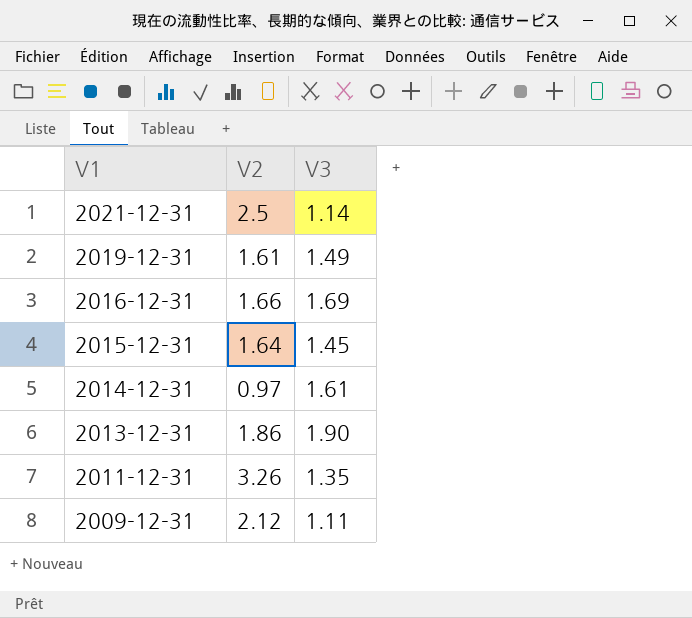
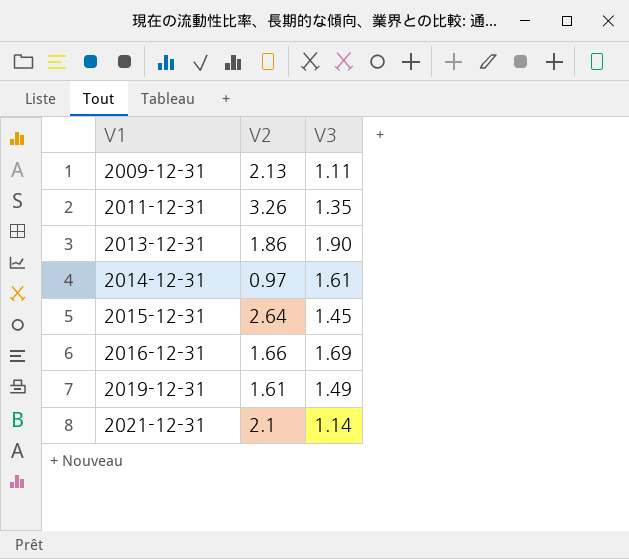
row order: V1 descending -> V1 ascending
2009-12-31 | V2: 2.12 -> 2.13
2015-12-31 | V2: 1.64 -> 2.64
2021-12-31 | V2: 2.5 -> 2.1

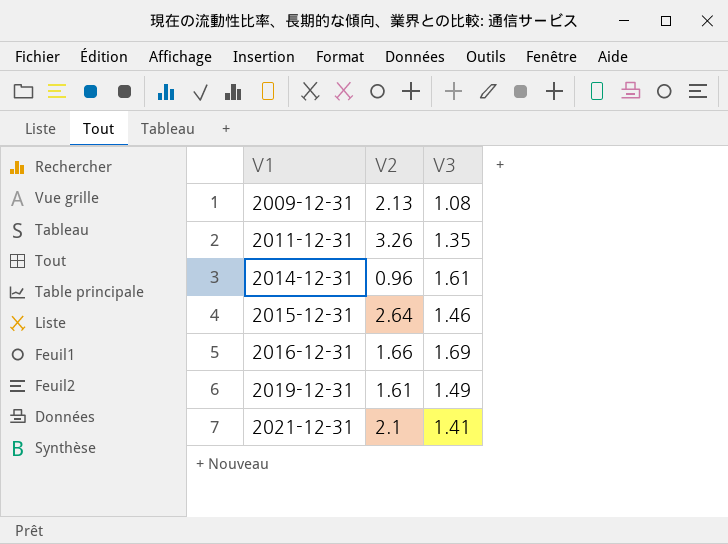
row 2013-12-31: 1.86 | 1.90 -> none
2009-12-31 | V3: 1.11 -> 1.08
2014-12-31 | V2: 0.97 -> 0.96
2015-12-31 | V3: 1.45 -> 1.46
2021-12-31 | V3: 1.14 -> 1.41

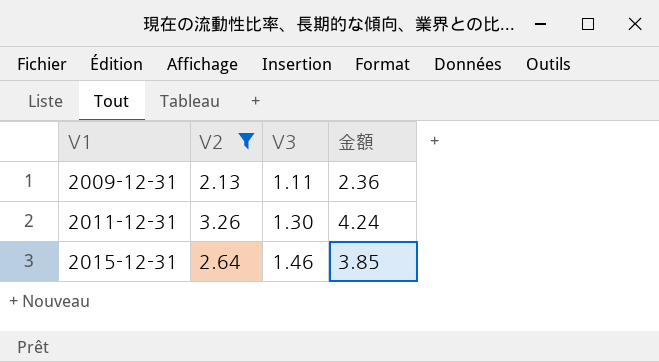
filter: none -> V2 >= 2.13
column 金額 | formula: none -> [V2] * [V3]
2009-12-31 | V3: 1.08 -> 1.11
2011-12-31 | V3: 1.35 -> 1.30

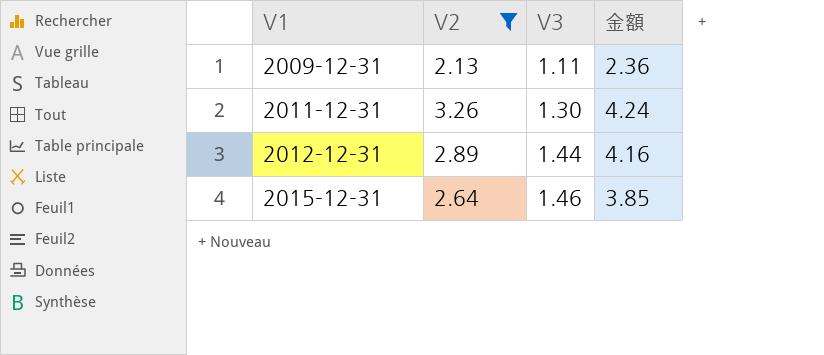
row 2012-12-31: none -> 2.89 | 1.44 | 4.16

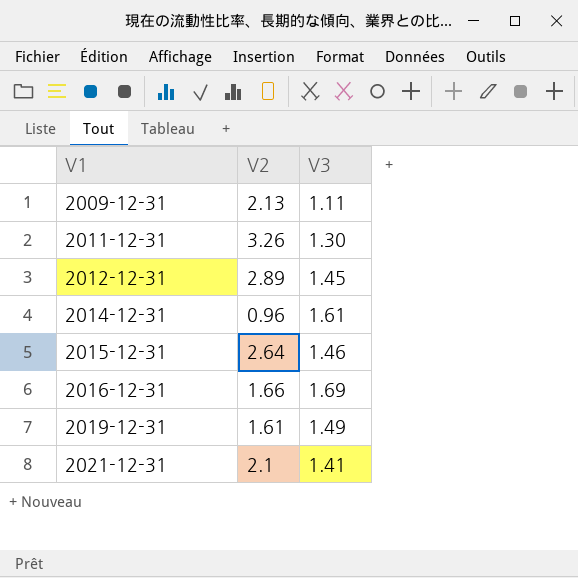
filter: V2 >= 2.13 -> none
column 金額 | formula: [V2] * [V3] -> none
2012-12-31 | V3: 1.44 -> 1.45

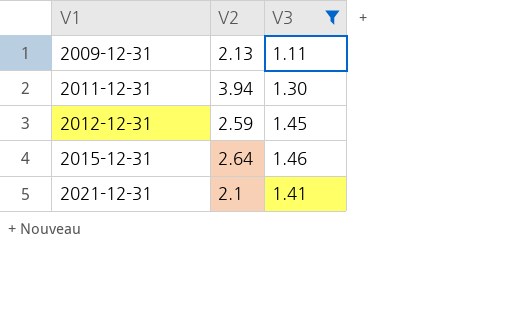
filter: none -> V3 <= 1.46
2011-12-31 | V2: 3.26 -> 3.94
2012-12-31 | V2: 2.89 -> 2.59

